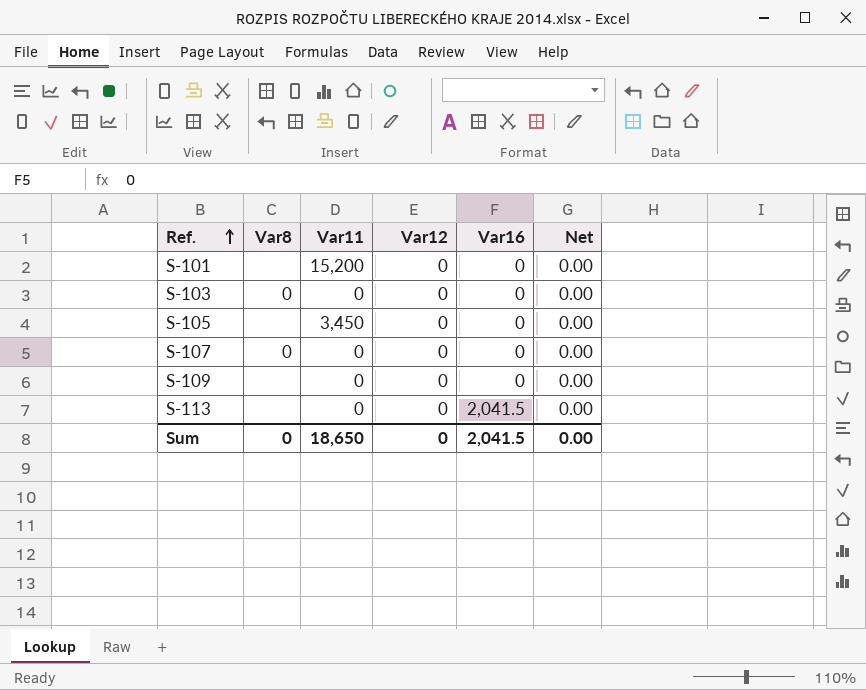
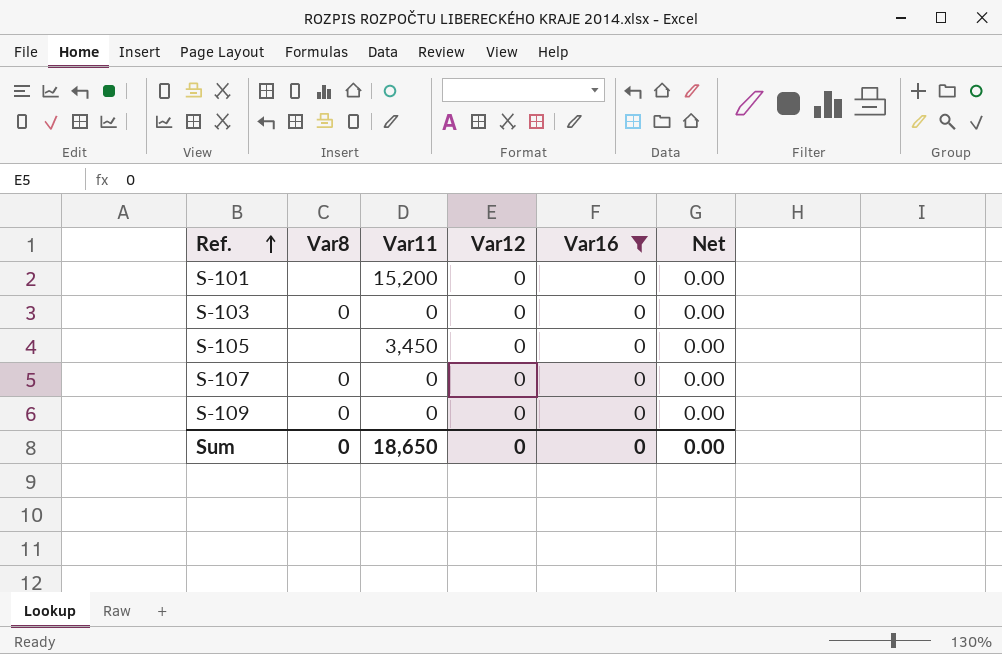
filter: none -> Var16 = 0
S-109 | Var8: none -> 0
Sum | Var16: 2,041.5 -> 0

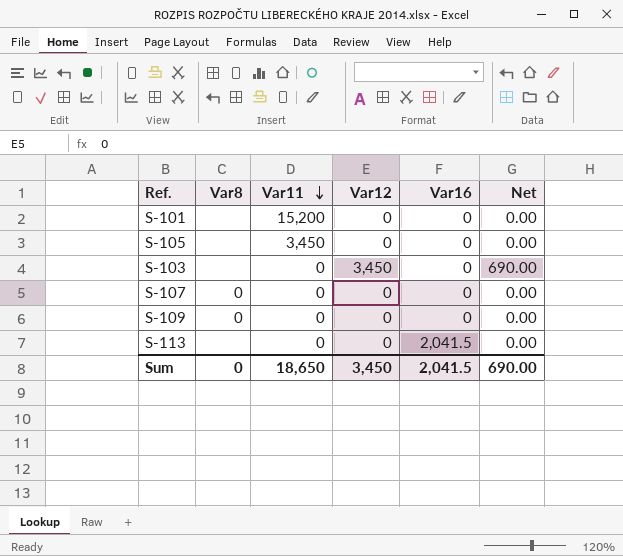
filter: Var16 = 0 -> none
row order: Ref. ascending -> Var11 descending
S-103 | Var8: 0 -> none
S-103 | Var12: 0 -> 3,450
S-103 | Net: 0.00 -> 690.00
Sum | Var12: 0 -> 3,450
Sum | Var16: 0 -> 2,041.5
Sum | Net: 0.00 -> 690.00

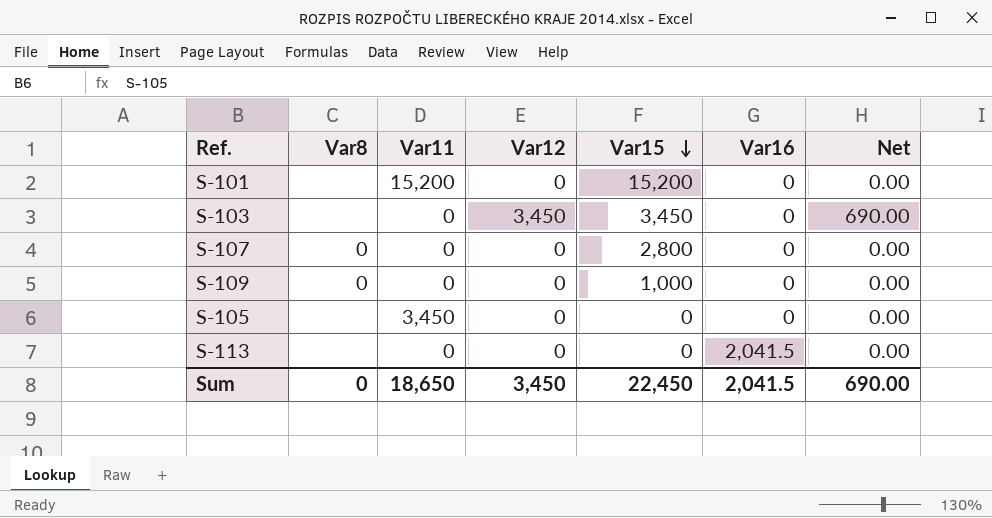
row order: Var11 descending -> Var15 descending
column Var15 | position: none -> 5

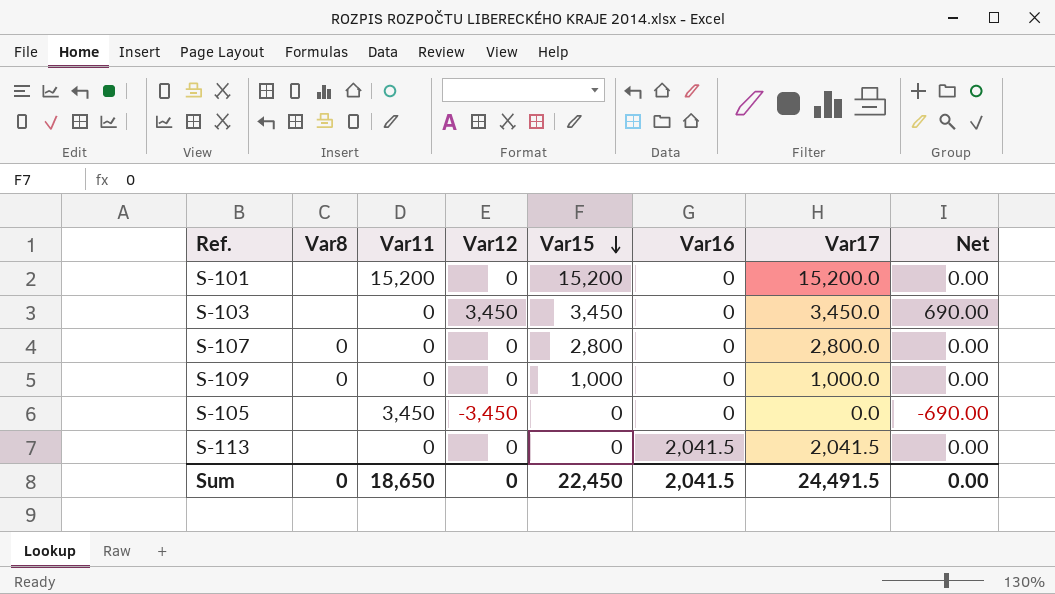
column Var17 | formula: none -> [Var15] + [Var16]
S-105 | Var12: 0 -> -3,450
S-105 | Net: 0.00 -> -690.00
Sum | Var12: 3,450 -> 0
Sum | Net: 690.00 -> 0.00

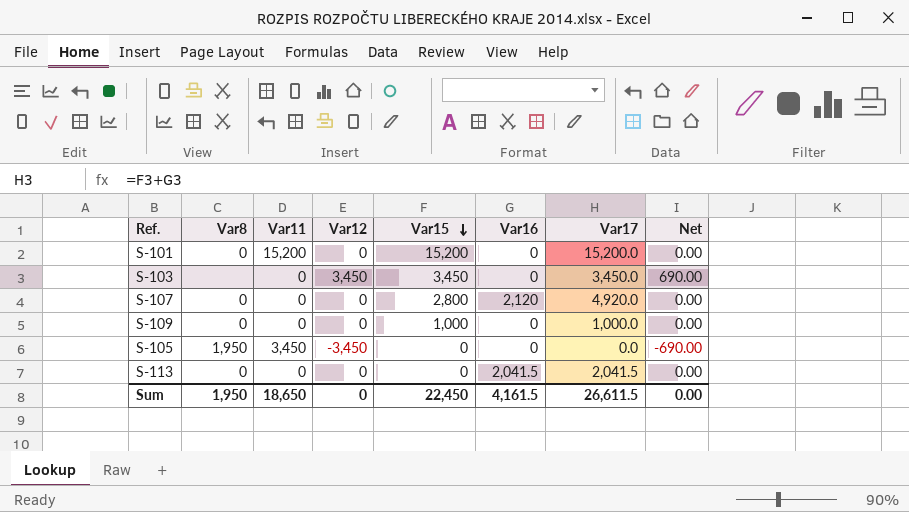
S-101 | Var8: none -> 0
S-107 | Var16: 0 -> 2,120
S-107 | Var17: 2,800.0 -> 4,920.0
S-105 | Var8: none -> 1,950
S-113 | Var8: none -> 0
Sum | Var8: 0 -> 1,950
Sum | Var16: 2,041.5 -> 4,161.5
Sum | Var17: 24,491.5 -> 26,611.5

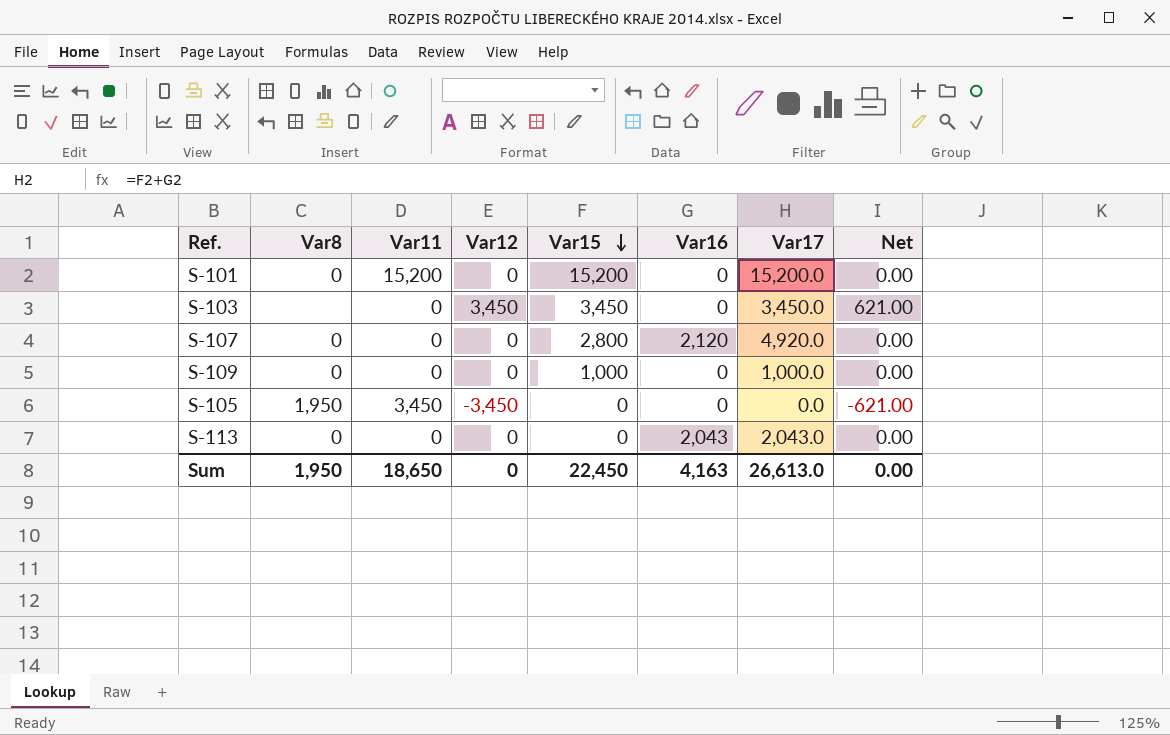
column Net | formula: [Var12] * 0.2 -> [Var12] * 0.18
S-113 | Var16: 2,041.5 -> 2,043
S-113 | Var17: 2,041.5 -> 2,043.0
Sum | Var16: 4,161.5 -> 4,163
Sum | Var17: 26,611.5 -> 26,613.0

